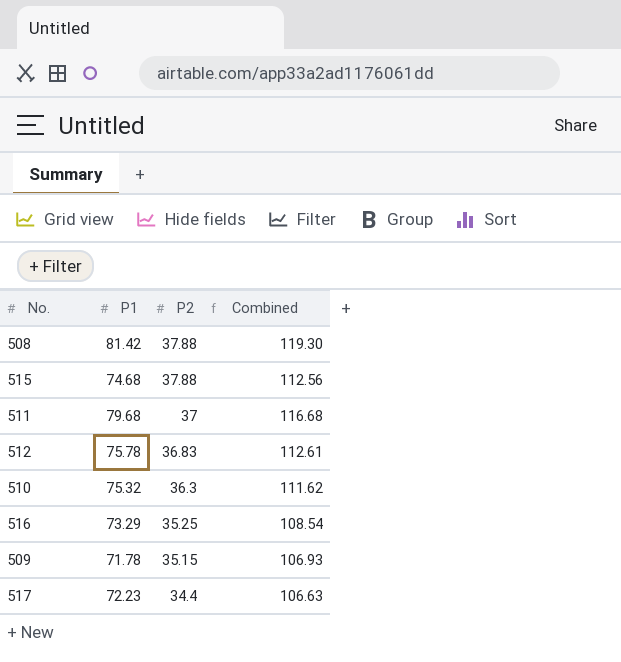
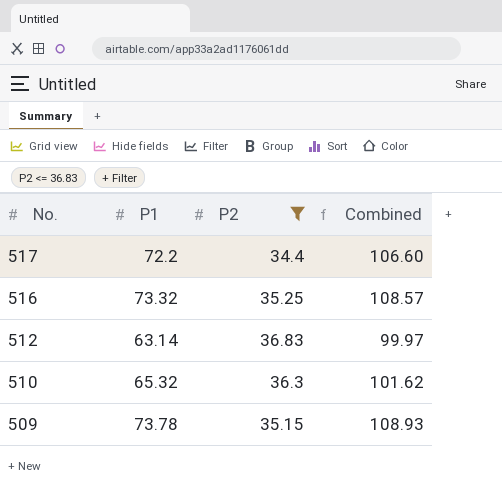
filter: none -> P2 <= 36.83
row order: P2 descending -> No. descending
517 | P1: 72.23 -> 72.2
517 | Combined: 106.63 -> 106.60
516 | P1: 73.29 -> 73.32
516 | Combined: 108.54 -> 108.57
512 | P1: 75.78 -> 63.14
512 | Combined: 112.61 -> 99.97
510 | P1: 75.32 -> 65.32
510 | Combined: 111.62 -> 101.62
509 | P1: 71.78 -> 73.78
509 | Combined: 106.93 -> 108.93

